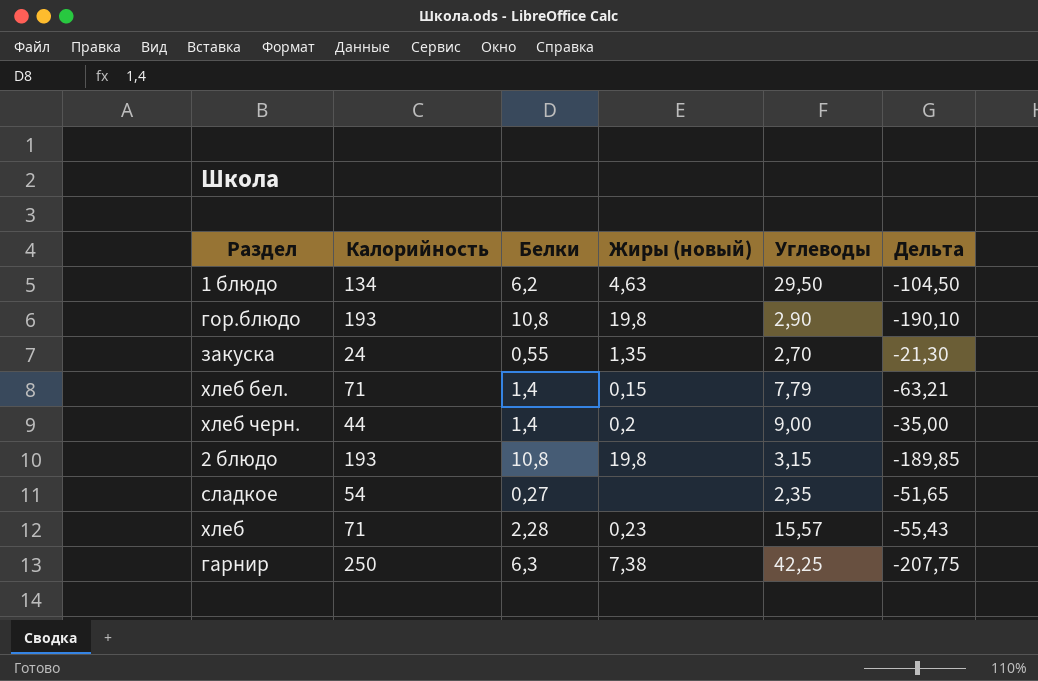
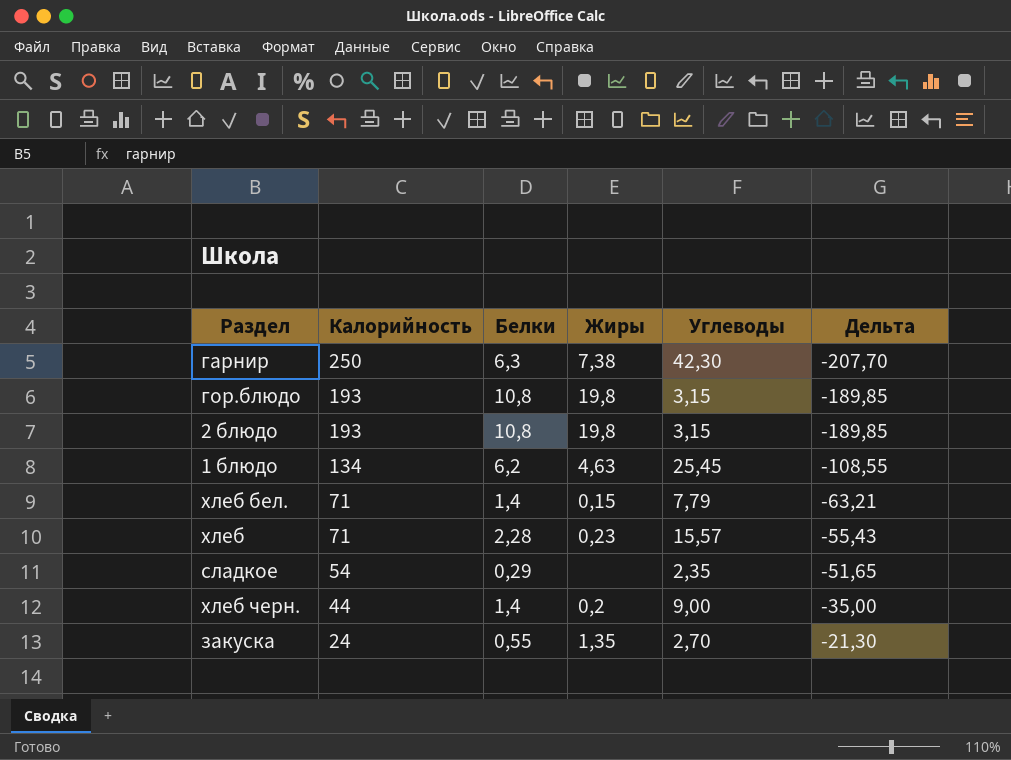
row order: none -> Калорийность descending
column name: Жиры (новый) -> Жиры
гарнир | Углеводы: 42,25 -> 42,30
гарнир | Дельта: -207,75 -> -207,70
гор.блюдо | Углеводы: 2,90 -> 3,15
гор.блюдо | Дельта: -190,10 -> -189,85
1 блюдо | Углеводы: 29,50 -> 25,45
1 блюдо | Дельта: -104,50 -> -108,55
сладкое | Белки: 0,27 -> 0,29

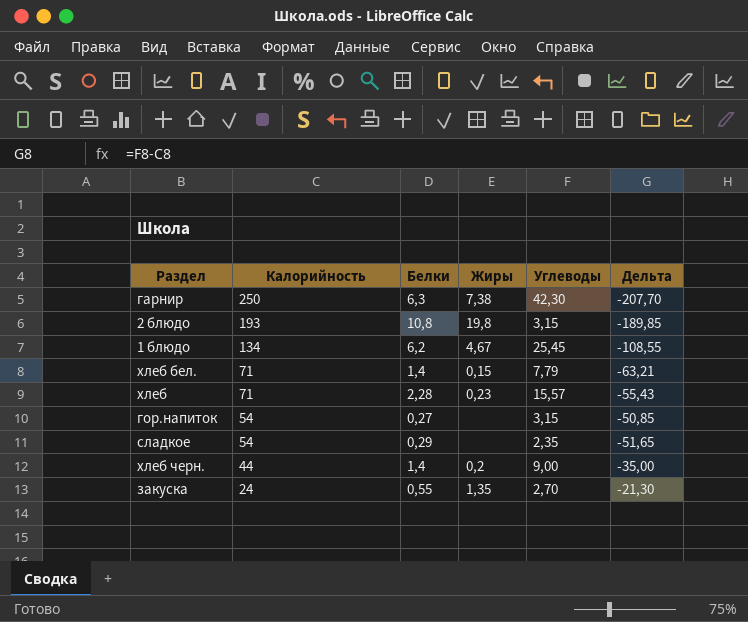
row гор.блюдо: 193 | 10,8 | 19,8 | 3,15 | -189,85 -> none
1 блюдо | Жиры: 4,63 -> 4,67
row гор.напиток: none -> 54 | 0,27 | none | 3,15 | -50,85

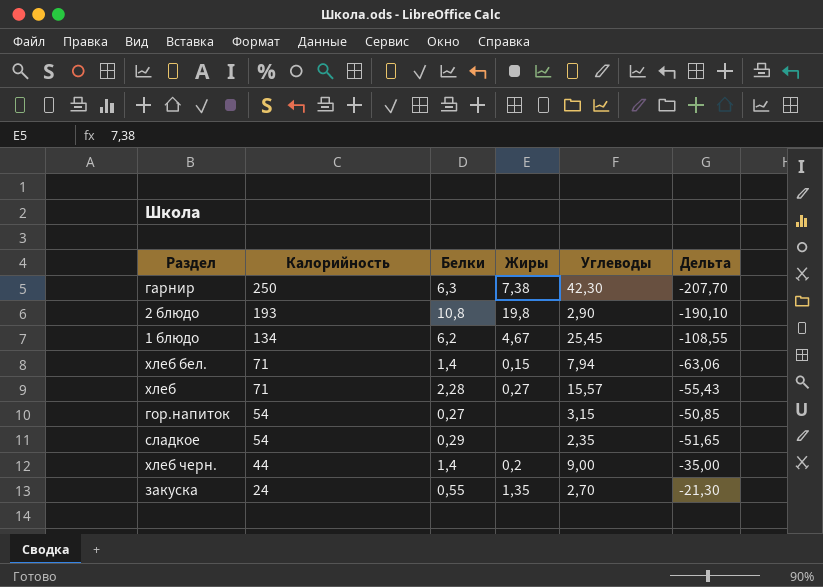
2 блюдо | Углеводы: 3,15 -> 2,90
2 блюдо | Дельта: -189,85 -> -190,10
хлеб бел. | Углеводы: 7,79 -> 7,94
хлеб бел. | Дельта: -63,21 -> -63,06
хлеб | Жиры: 0,23 -> 0,27

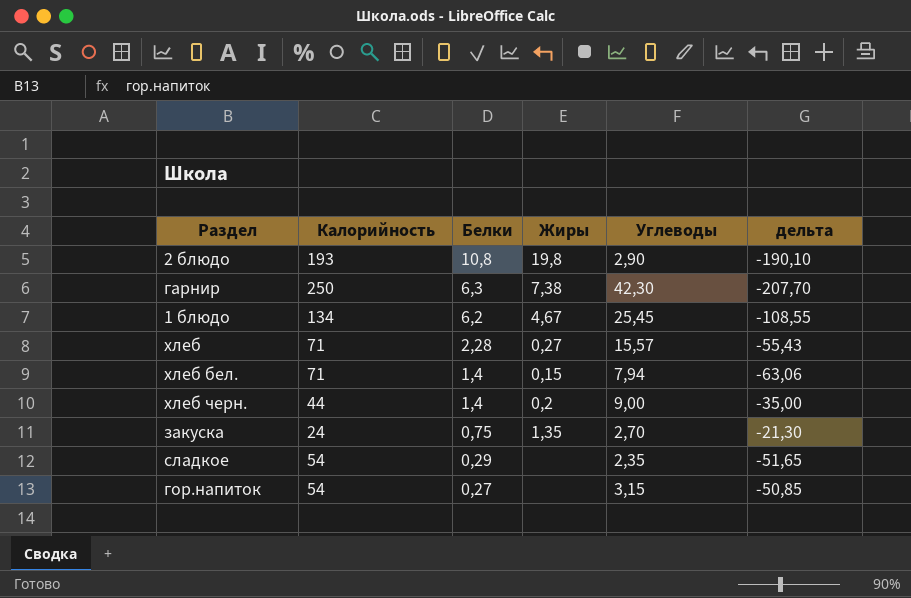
row order: Калорийность descending -> Белки descending
column name: Дельта -> дельта
закуска | Белки: 0,55 -> 0,75

